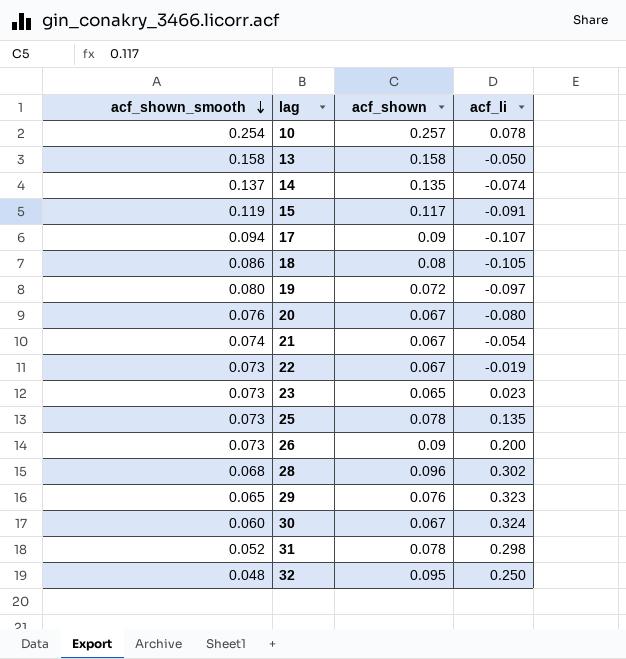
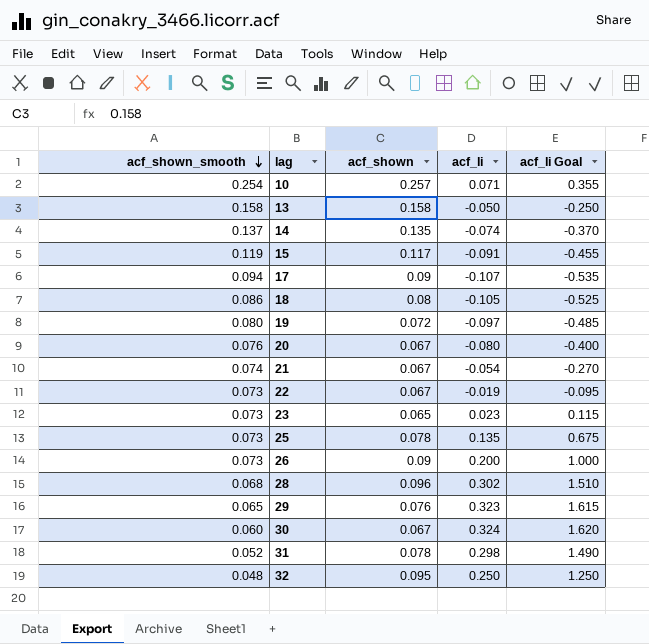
column acf_li Goal | formula: none -> [acf_li] * 5
10 | acf_li: 0.078 -> 0.071

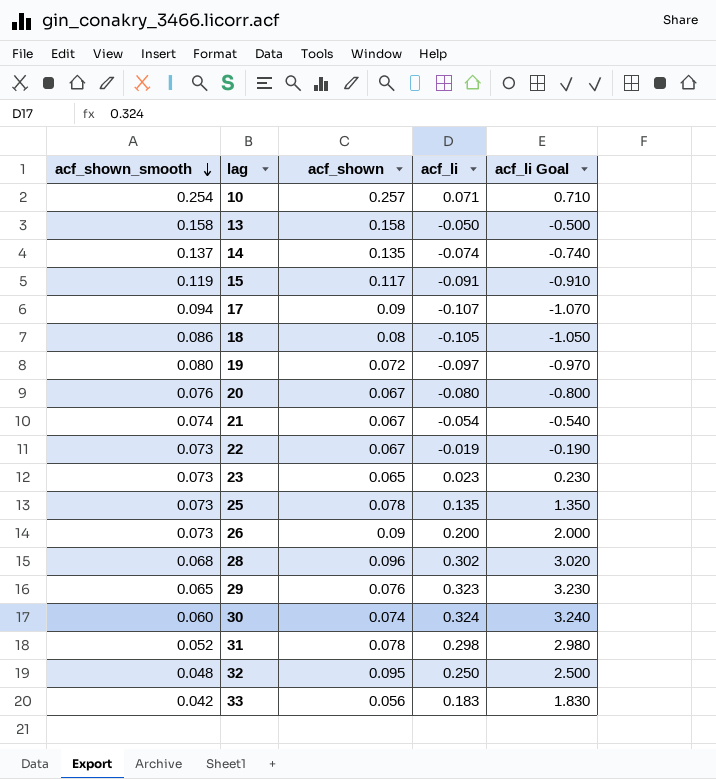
column acf_li Goal | formula: [acf_li] * 5 -> [acf_li] * 10
30 | acf_shown: 0.067 -> 0.074
row 33: none -> 0.042 | 0.056 | 0.183 | 1.830

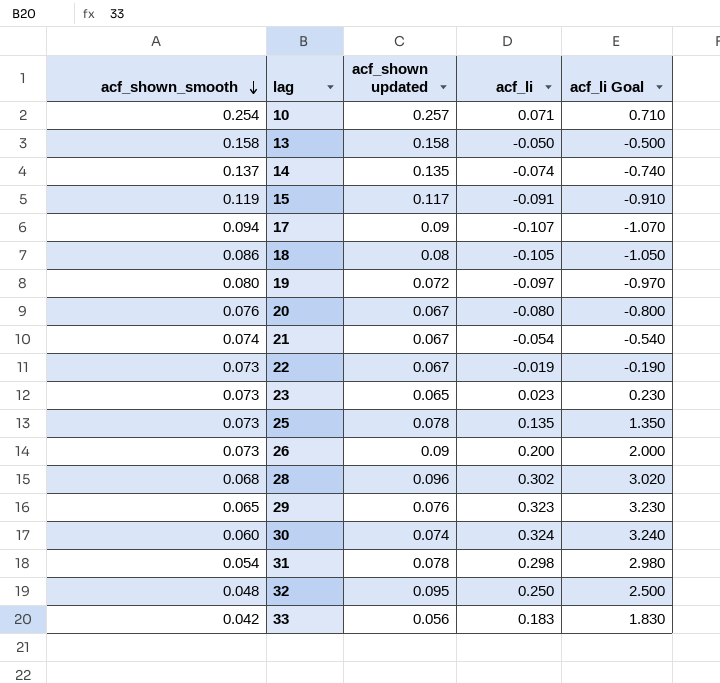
column name: acf_shown -> acf_shown updated
31 | acf_shown_smooth: 0.052 -> 0.054

